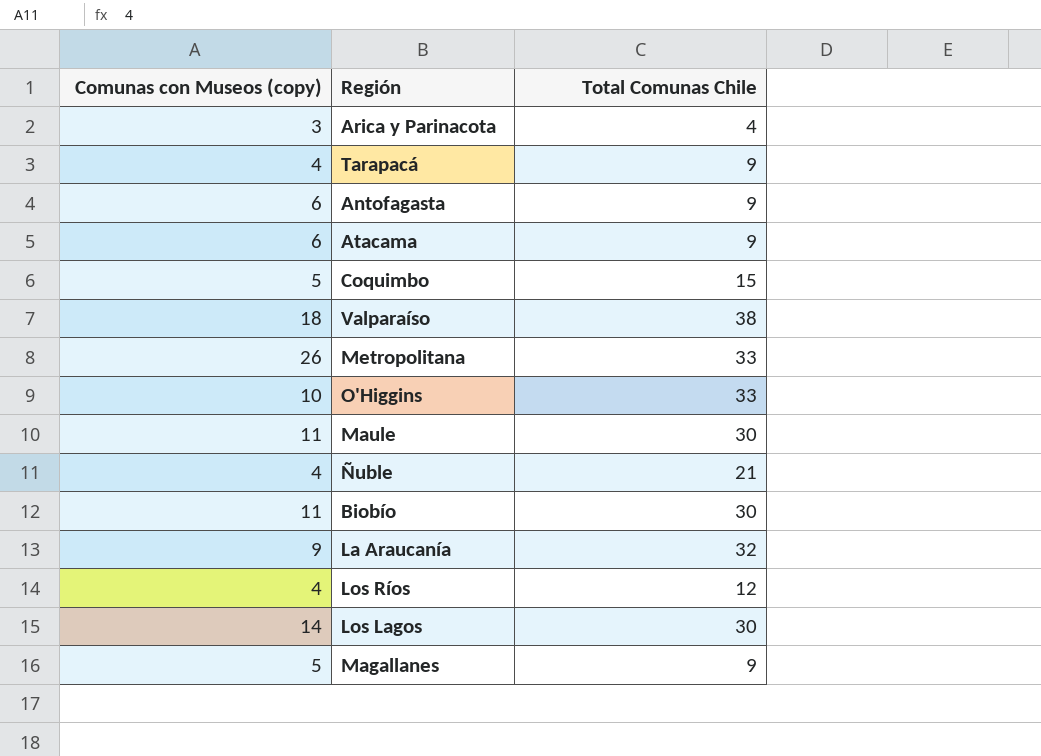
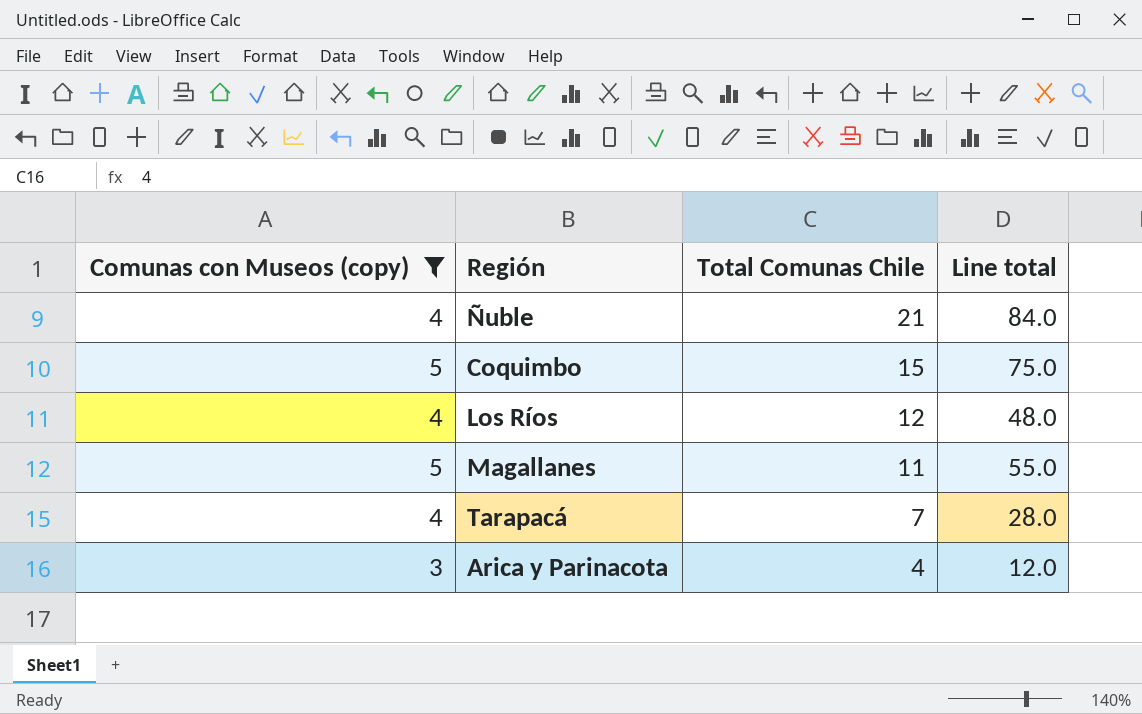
filter: none -> Comunas con Museos (copy) <= 5
row order: none -> Total Comunas Chile descending
column Line total | formula: none -> [Comunas con Museos (copy)] * [Total Comunas Chile]
Magallanes | Total Comunas Chile: 9 -> 11
Tarapacá | Total Comunas Chile: 9 -> 7

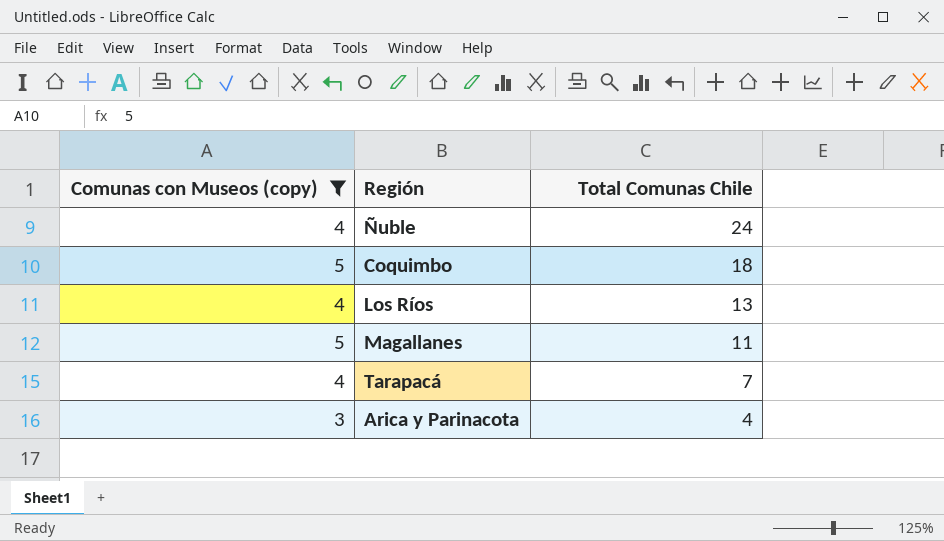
column Line total | formula: [Comunas con Museos (copy)] * [Total Comunas Chile] -> none
Ñuble | Total Comunas Chile: 21 -> 24
Coquimbo | Total Comunas Chile: 15 -> 18
Los Ríos | Total Comunas Chile: 12 -> 13

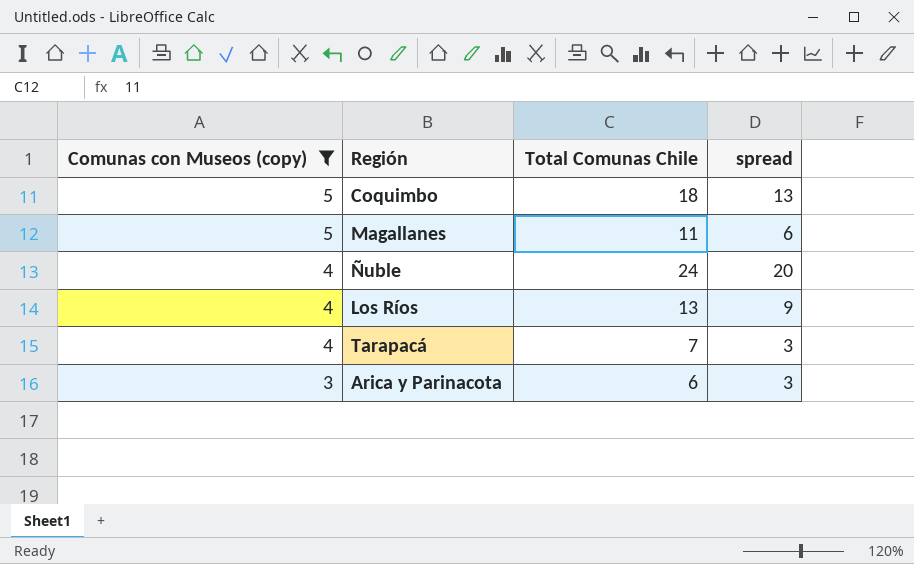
row order: Total Comunas Chile descending -> Comunas con Museos (copy) descending
column spread | formula: none -> [Total Comunas Chile] - [Comunas con Museos (copy)]
Arica y Parinacota | Total Comunas Chile: 4 -> 6

